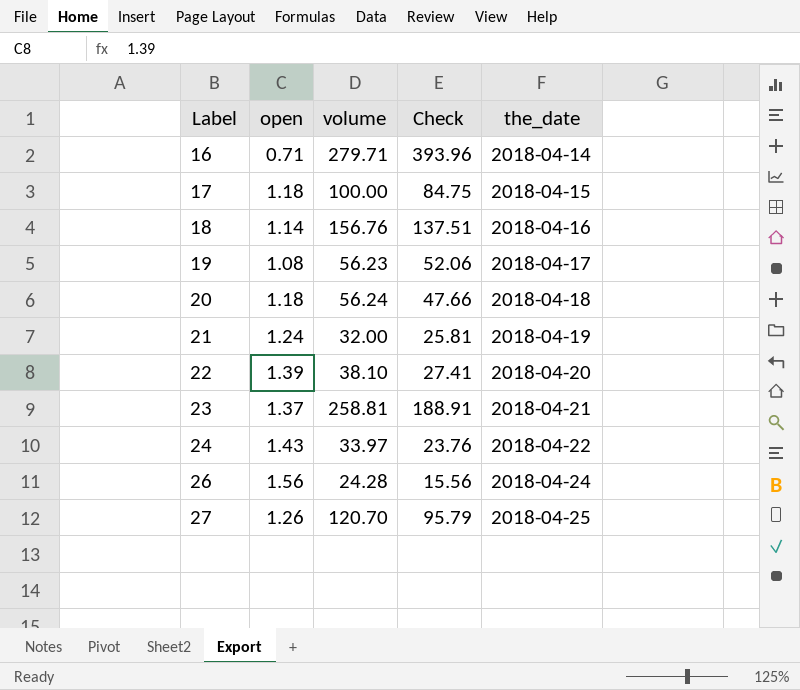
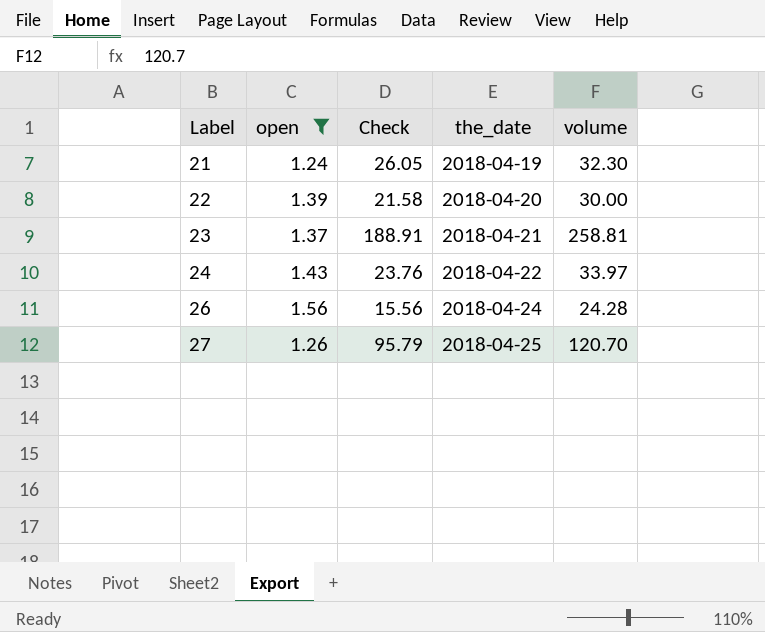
filter: none -> open >= 1.24
column volume | position: 3 -> 5
21 | Check: 25.81 -> 26.05
21 | volume: 32.00 -> 32.30
22 | Check: 27.41 -> 21.58
22 | volume: 38.10 -> 30.00

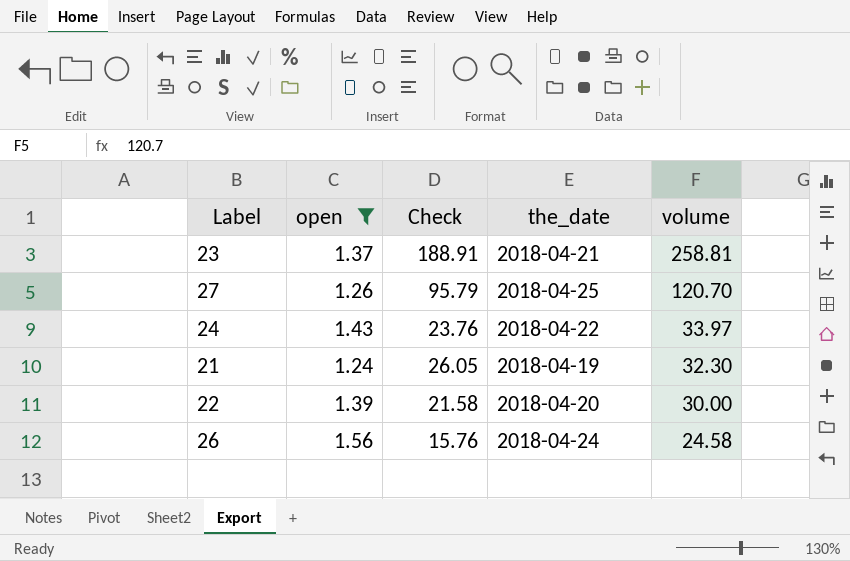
row order: Label ascending -> volume descending
26 | Check: 15.56 -> 15.76
26 | volume: 24.28 -> 24.58

